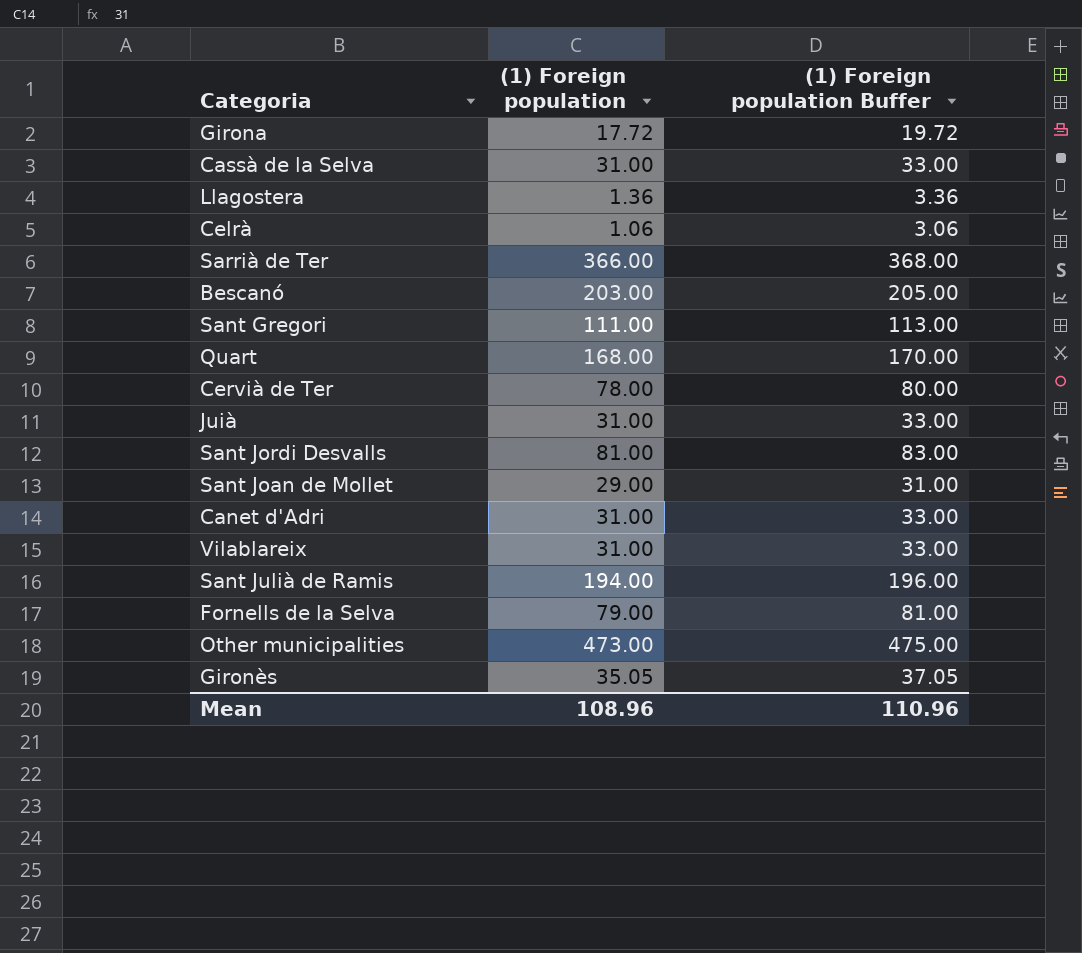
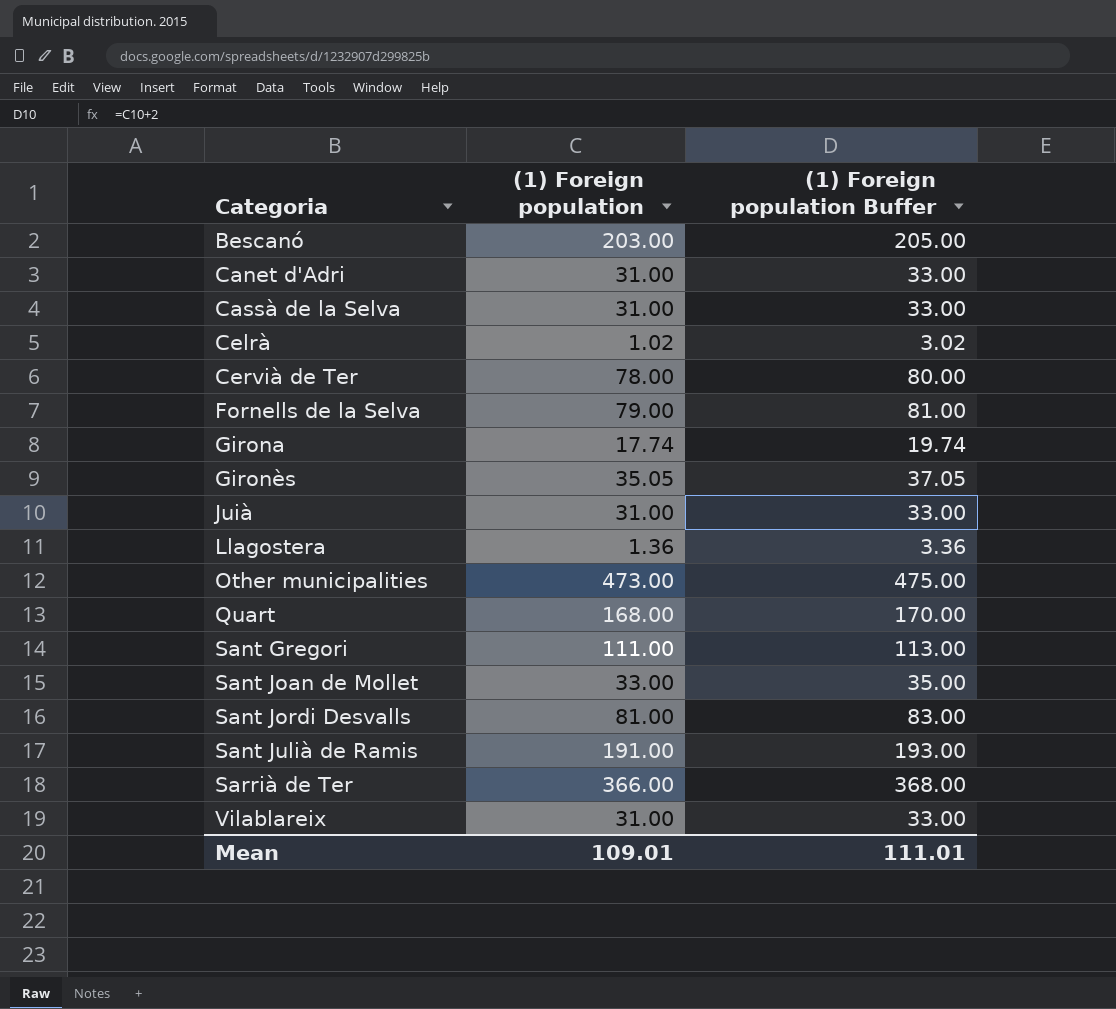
row order: none -> Categoria ascending
Celrà | (1) Foreign population: 1.06 -> 1.02
Celrà | (1) Foreign population Buffer: 3.06 -> 3.02
Girona | (1) Foreign population: 17.72 -> 17.74
Girona | (1) Foreign population Buffer: 19.72 -> 19.74
Sant Joan de Mollet | (1) Foreign population: 29.00 -> 33.00
Sant Joan de Mollet | (1) Foreign population Buffer: 31.00 -> 35.00
Sant Julià de Ramis | (1) Foreign population: 194.00 -> 191.00
Sant Julià de Ramis | (1) Foreign population Buffer: 196.00 -> 193.00
Mean | (1) Foreign population: 108.96 -> 109.01
Mean | (1) Foreign population Buffer: 110.96 -> 111.01

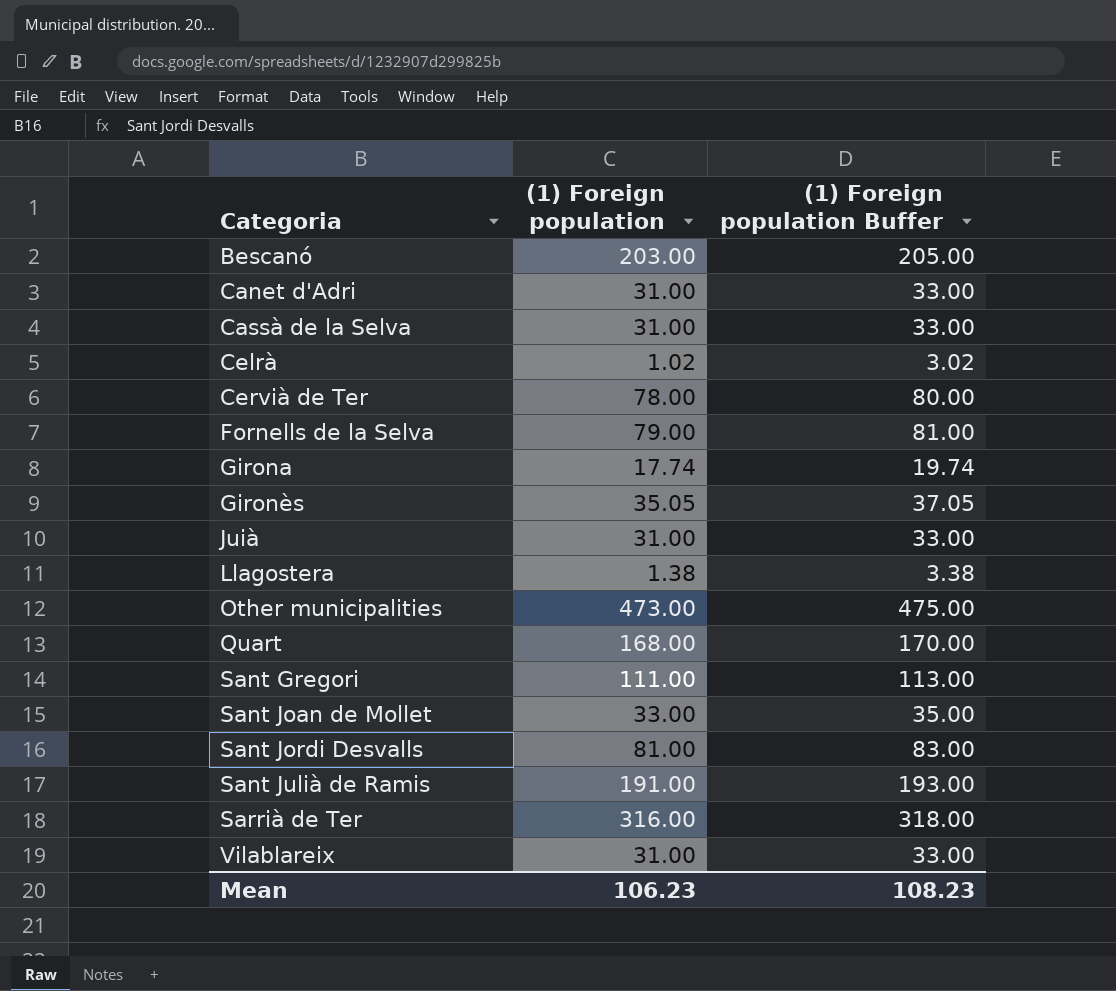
Llagostera | (1) Foreign population: 1.36 -> 1.38
Llagostera | (1) Foreign population Buffer: 3.36 -> 3.38
Sarrià de Ter | (1) Foreign population: 366.00 -> 316.00
Sarrià de Ter | (1) Foreign population Buffer: 368.00 -> 318.00
Mean | (1) Foreign population: 109.01 -> 106.23
Mean | (1) Foreign population Buffer: 111.01 -> 108.23

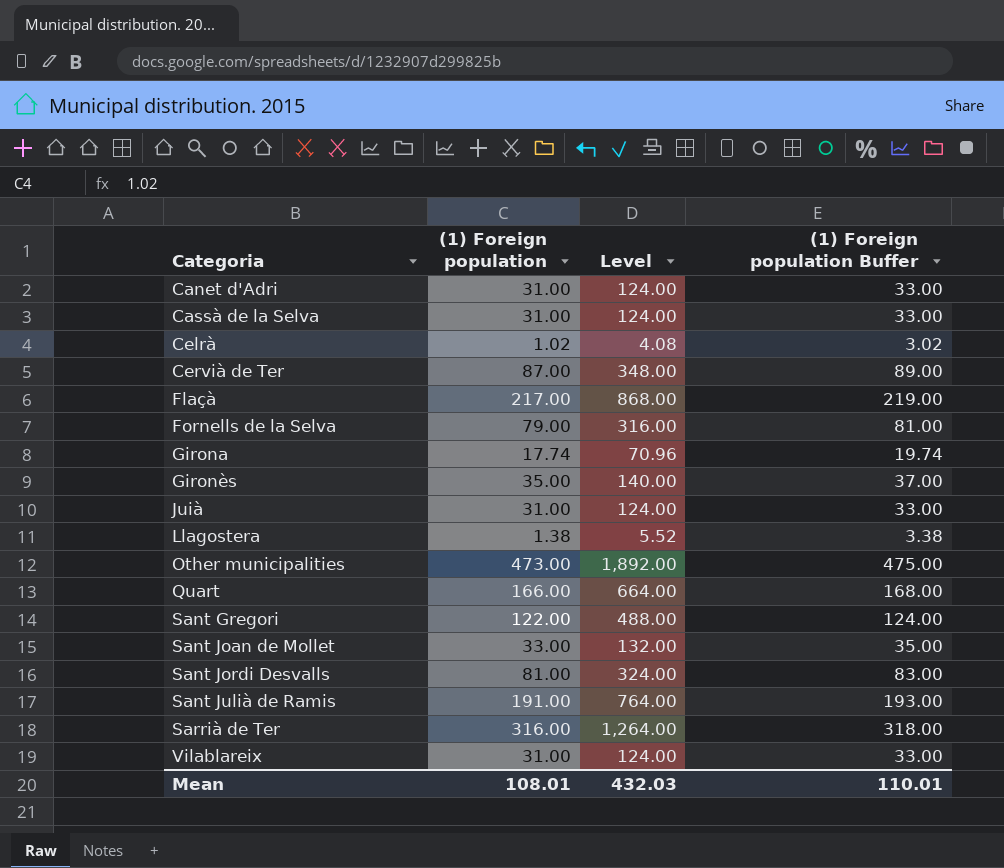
column Level | formula: none -> [(1) Foreign population] * 4
row Bescanó: 203.00 | 205.00 -> none
Cervià de Ter | (1) Foreign population: 78.00 -> 87.00
Cervià de Ter | (1) Foreign population Buffer: 80.00 -> 89.00
row Flaçà: none -> 217.00 | 868.00 | 219.00
Gironès | (1) Foreign population: 35.05 -> 35.00
Gironès | (1) Foreign population Buffer: 37.05 -> 37.00
Quart | (1) Foreign population: 168.00 -> 166.00
Quart | (1) Foreign population Buffer: 170.00 -> 168.00
Sant Gregori | (1) Foreign population: 111.00 -> 122.00
Sant Gregori | (1) Foreign population Buffer: 113.00 -> 124.00
Mean | (1) Foreign population: 106.23 -> 108.01
Mean | (1) Foreign population Buffer: 108.23 -> 110.01

